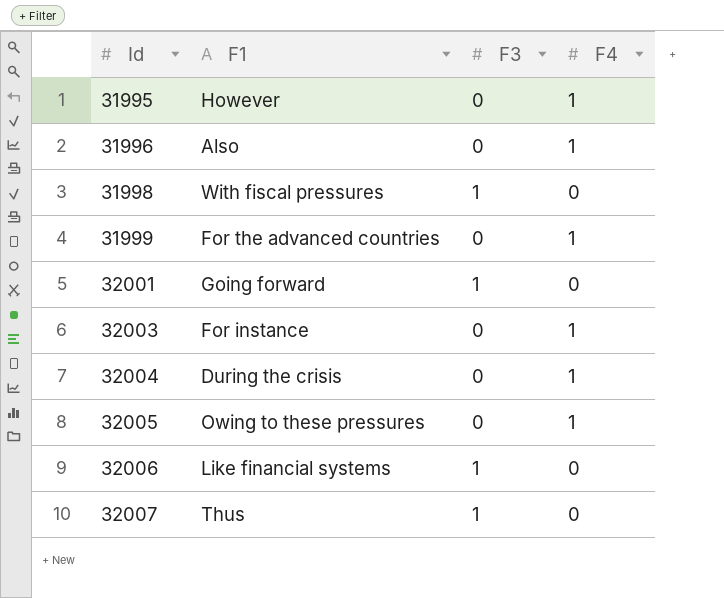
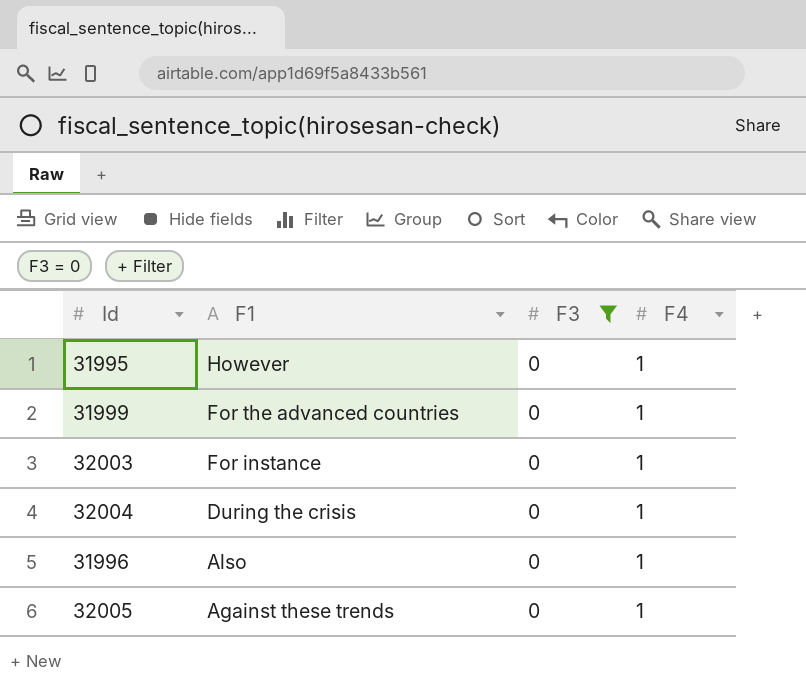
filter: none -> F3 = 0
row order: Id ascending -> F1 descending
32005 | F1: Owing to these pressures -> Against these trends

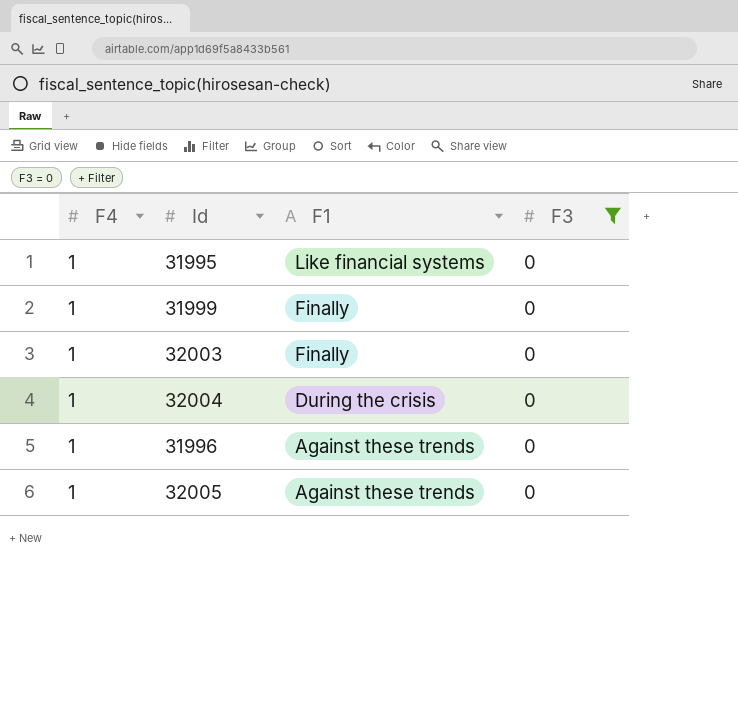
column F4 | position: 4 -> 1
31995 | F1: However -> Like financial systems
31999 | F1: For the advanced countries -> Finally
32003 | F1: For instance -> Finally
31996 | F1: Also -> Against these trends

